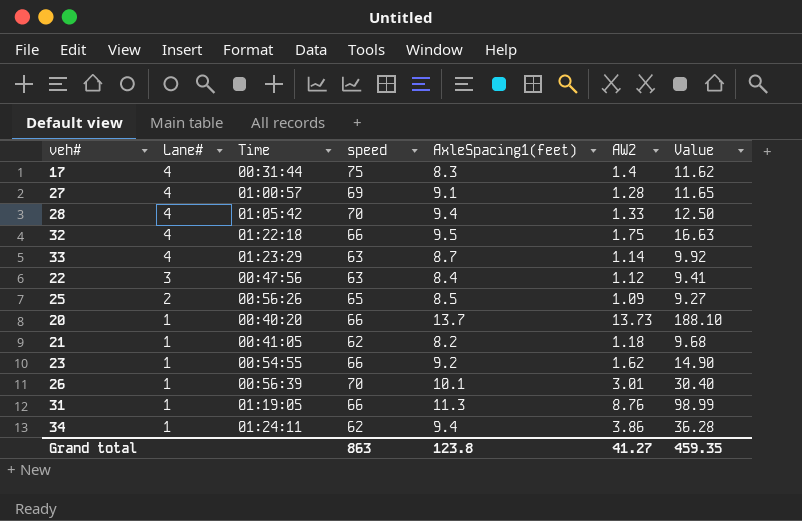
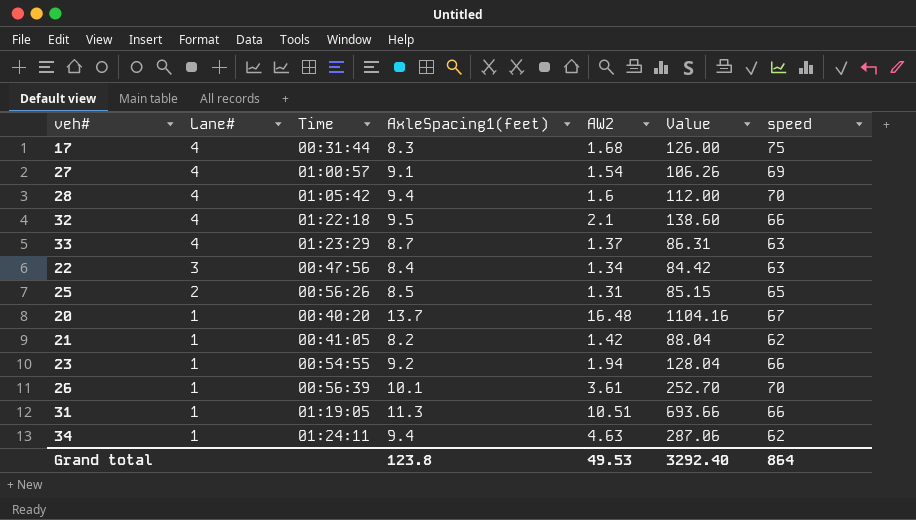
column Value | formula: [AxleSpacing1(feet)] * [AW2] -> [AW2] * [speed]
column speed | position: 4 -> 7
17 | AW2: 1.4 -> 1.68
27 | AW2: 1.28 -> 1.54
28 | AW2: 1.33 -> 1.6
32 | AW2: 1.75 -> 2.1
33 | AW2: 1.14 -> 1.37
22 | AW2: 1.12 -> 1.34
25 | AW2: 1.09 -> 1.31
20 | AW2: 13.73 -> 16.48
20 | speed: 66 -> 67
21 | AW2: 1.18 -> 1.42
23 | AW2: 1.62 -> 1.94
26 | AW2: 3.01 -> 3.61
31 | AW2: 8.76 -> 10.51
34 | AW2: 3.86 -> 4.63
Grand total | AW2: 41.27 -> 49.53
Grand total | Value: 459.35 -> 3292.40
Grand total | speed: 863 -> 864

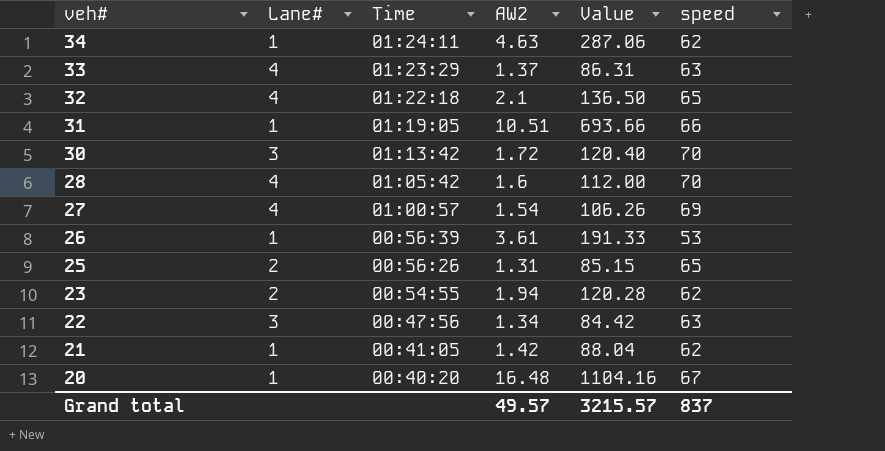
row order: Lane# descending -> veh# descending
column AxleSpacing1(feet) | position: 4 -> none
row 17: 4 | 00:31:44 | 8.3 | 1.68 | 126.00 | 75 -> none
32 | Value: 138.60 -> 136.50
32 | speed: 66 -> 65
row 30: none -> 3 | 01:13:42 | 1.72 | 120.40 | 70
26 | Value: 252.70 -> 191.33
26 | speed: 70 -> 53
23 | Lane#: 1 -> 2
23 | Value: 128.04 -> 120.28
23 | speed: 66 -> 62
Grand total | AW2: 49.53 -> 49.57
Grand total | Value: 3292.40 -> 3215.57
Grand total | speed: 864 -> 837

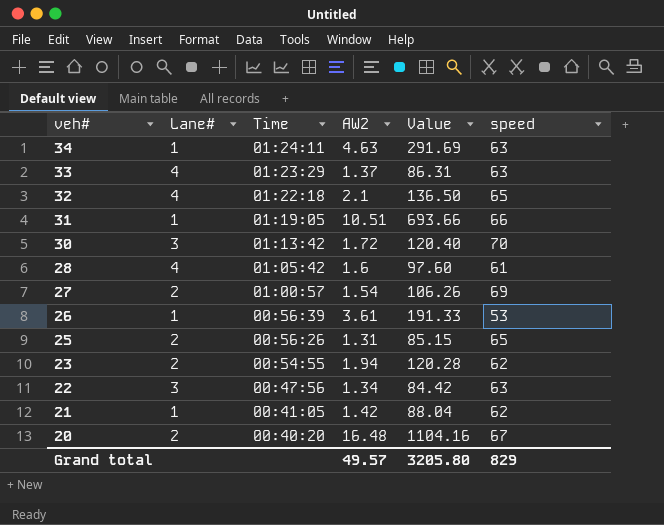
34 | Value: 287.06 -> 291.69
34 | speed: 62 -> 63
28 | Value: 112.00 -> 97.60
28 | speed: 70 -> 61
27 | Lane#: 4 -> 2
20 | Lane#: 1 -> 2
Grand total | Value: 3215.57 -> 3205.80
Grand total | speed: 837 -> 829

